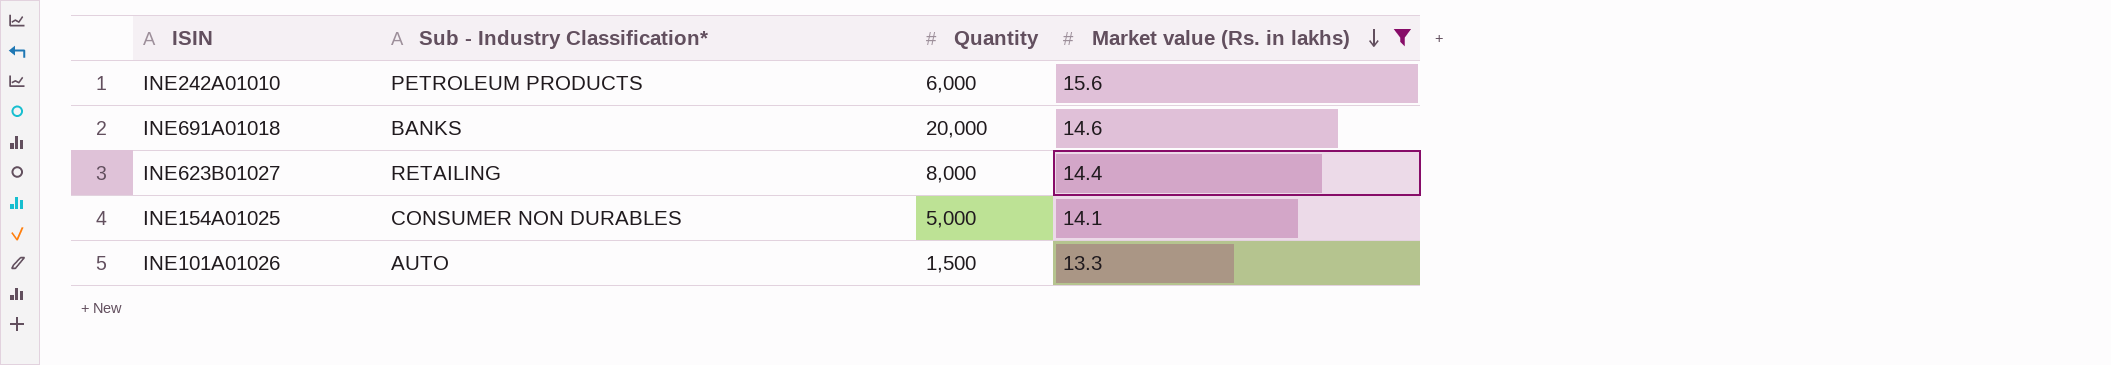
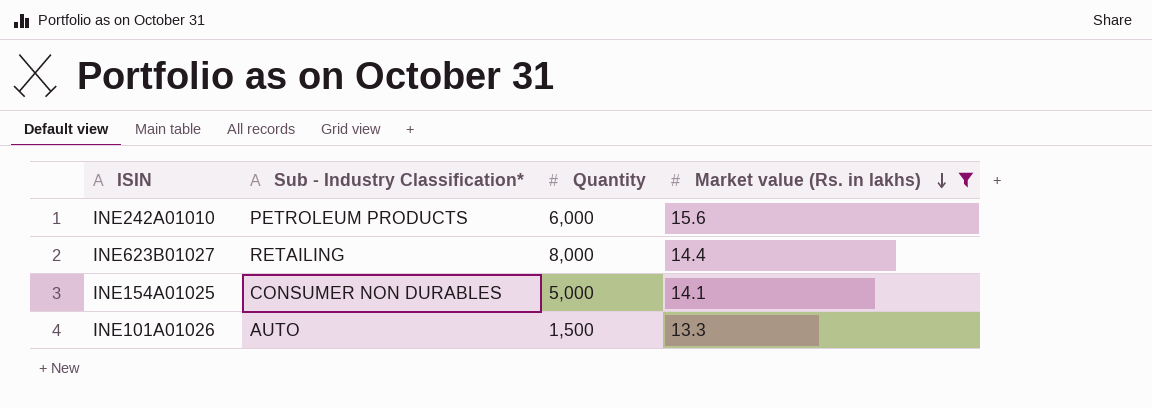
row INE691A01018: BANKS | 20,000 | 14.6 -> none

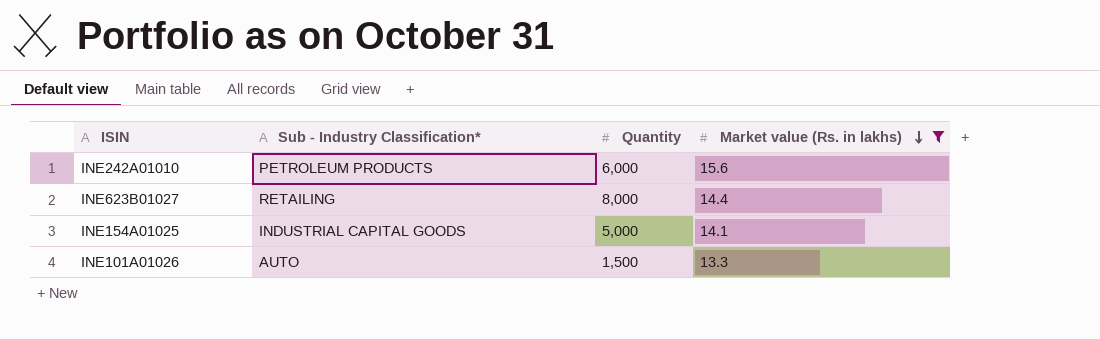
INE154A01025 | Sub - Industry Classification*: CONSUMER NON DURABLES -> INDUSTRIAL CAPITAL GOODS

